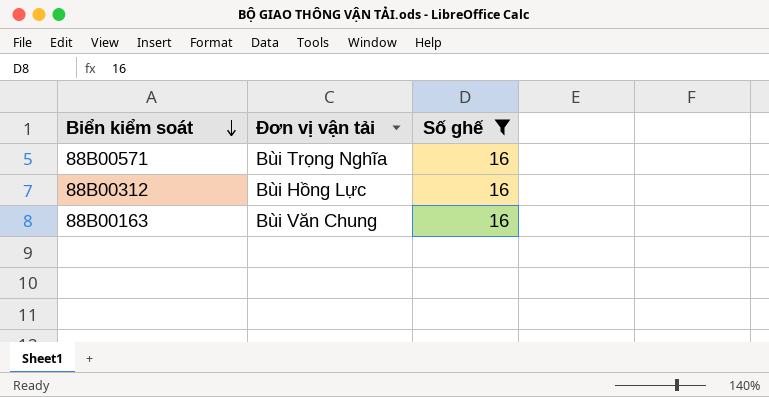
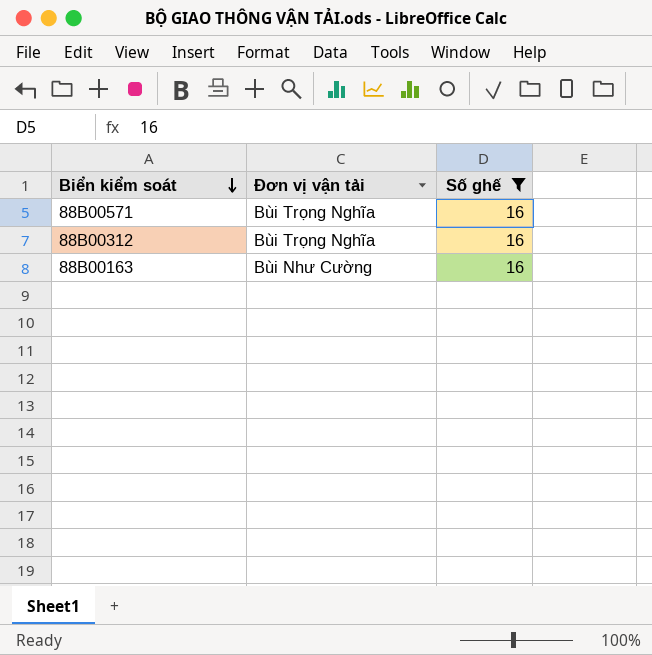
88B00312 | Đơn vị vận tải: Bùi Hồng Lực -> Bùi Trọng Nghĩa
88B00163 | Đơn vị vận tải: Bùi Văn Chung -> Bùi Như Cường

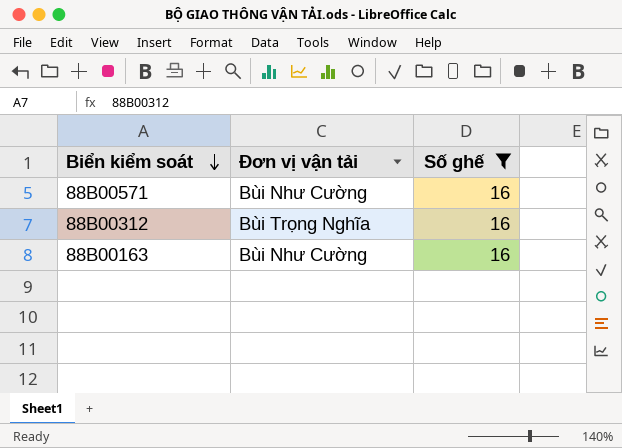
88B00571 | Đơn vị vận tải: Bùi Trọng Nghĩa -> Bùi Như Cường

